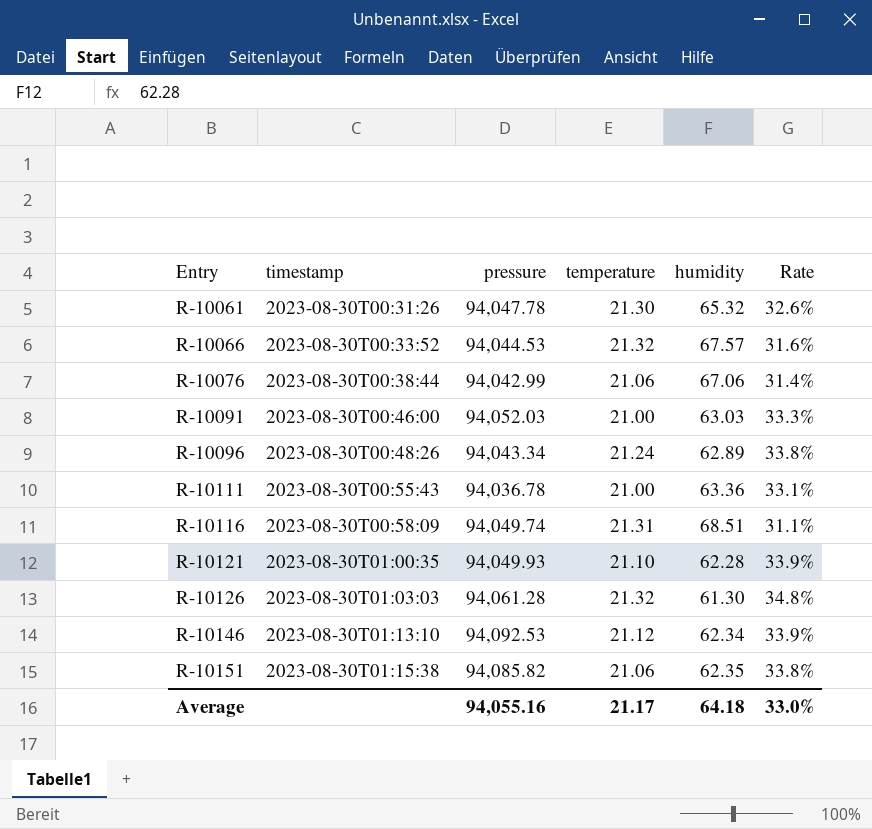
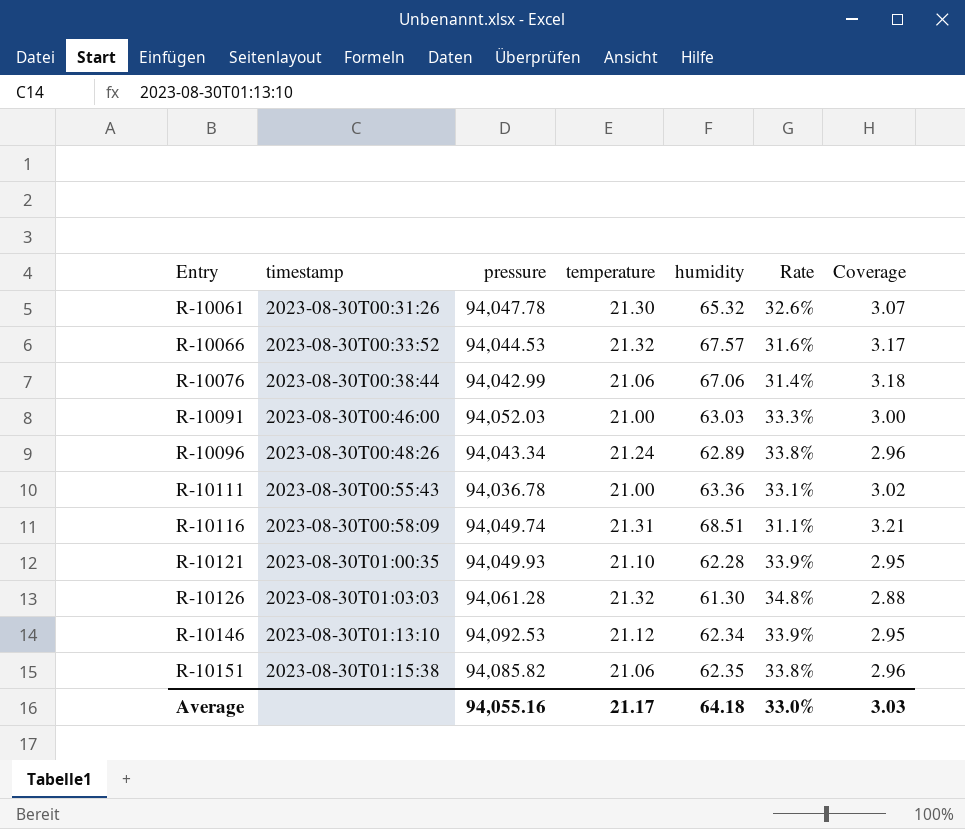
column Coverage | formula: none -> [humidity] / [temperature]

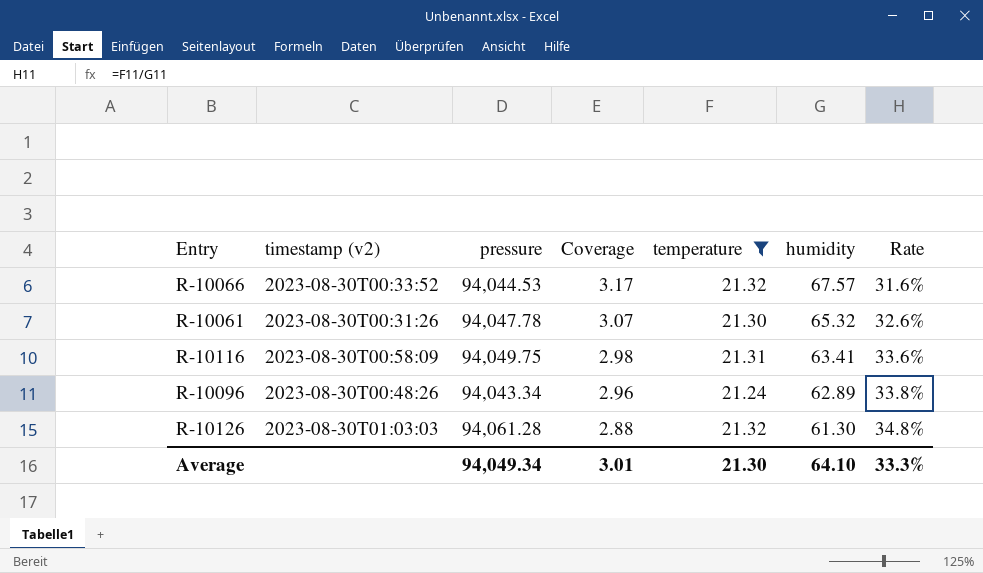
filter: none -> temperature >= 21.24
row order: Entry ascending -> Coverage descending
column name: timestamp -> timestamp (v2)
column Coverage | position: 7 -> 4
R-10116 | pressure: 94,049.74 -> 94,049.75
R-10116 | Coverage: 3.21 -> 2.98
R-10116 | humidity: 68.51 -> 63.41
R-10116 | Rate: 31.1% -> 33.6%
Average | pressure: 94,055.16 -> 94,049.34
Average | Coverage: 3.03 -> 3.01
Average | temperature: 21.17 -> 21.30
Average | humidity: 64.18 -> 64.10
Average | Rate: 33.0% -> 33.3%

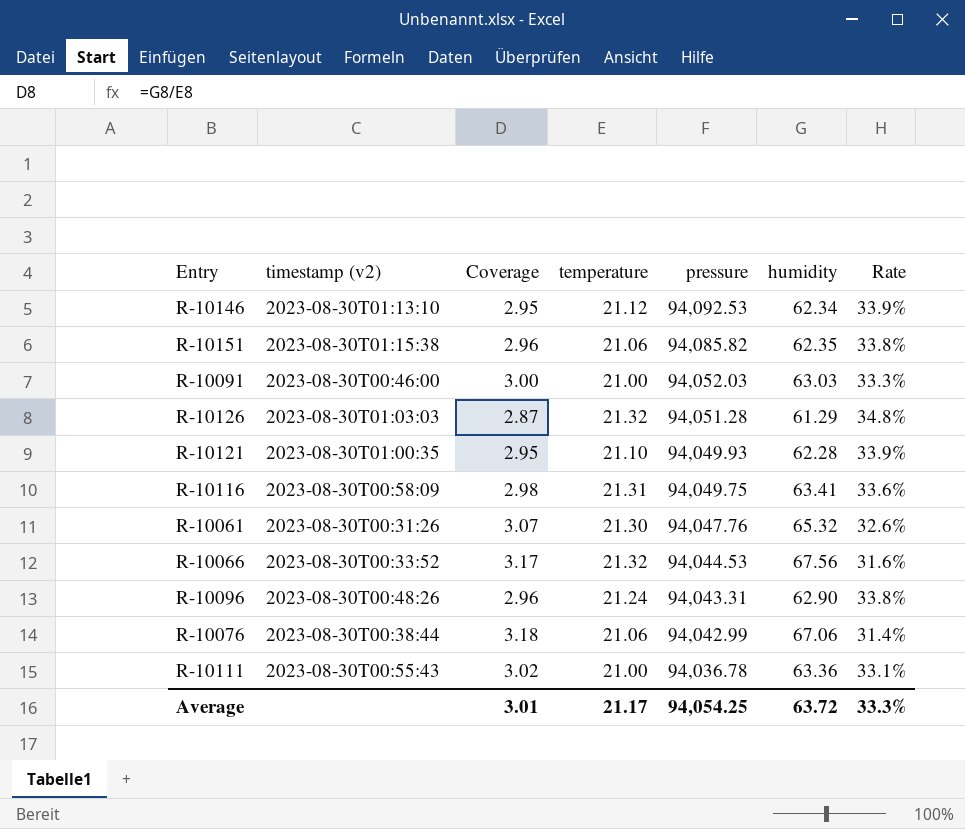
filter: temperature >= 21.24 -> none
row order: Coverage descending -> pressure descending
column pressure | position: 3 -> 5
R-10126 | Coverage: 2.88 -> 2.87
R-10126 | pressure: 94,061.28 -> 94,051.28
R-10126 | humidity: 61.30 -> 61.29
R-10061 | pressure: 94,047.78 -> 94,047.76
R-10066 | humidity: 67.57 -> 67.56
R-10096 | pressure: 94,043.34 -> 94,043.31
R-10096 | humidity: 62.89 -> 62.90
Average | temperature: 21.30 -> 21.17
Average | pressure: 94,049.34 -> 94,054.25
Average | humidity: 64.10 -> 63.72

